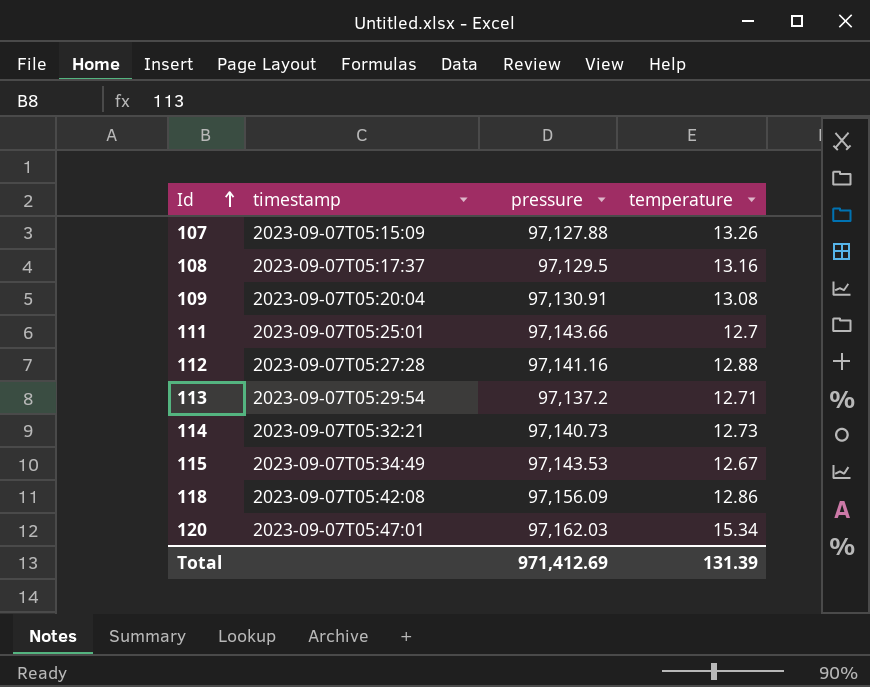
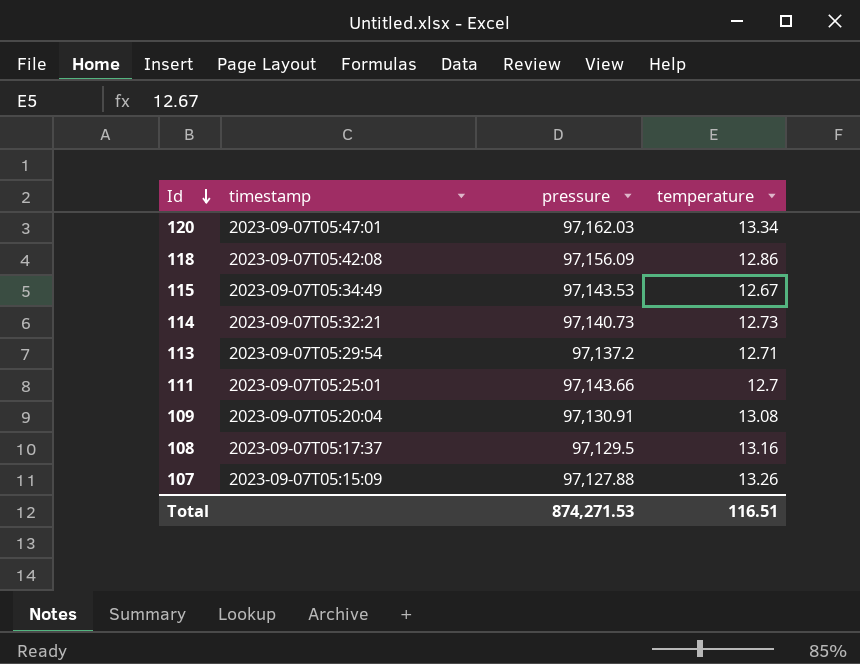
row order: Id ascending -> Id descending
row 112: 2023-09-07T05:27:28 | 97,141.16 | 12.88 -> none
120 | temperature: 15.34 -> 13.34
Total | pressure: 971,412.69 -> 874,271.53
Total | temperature: 131.39 -> 116.51

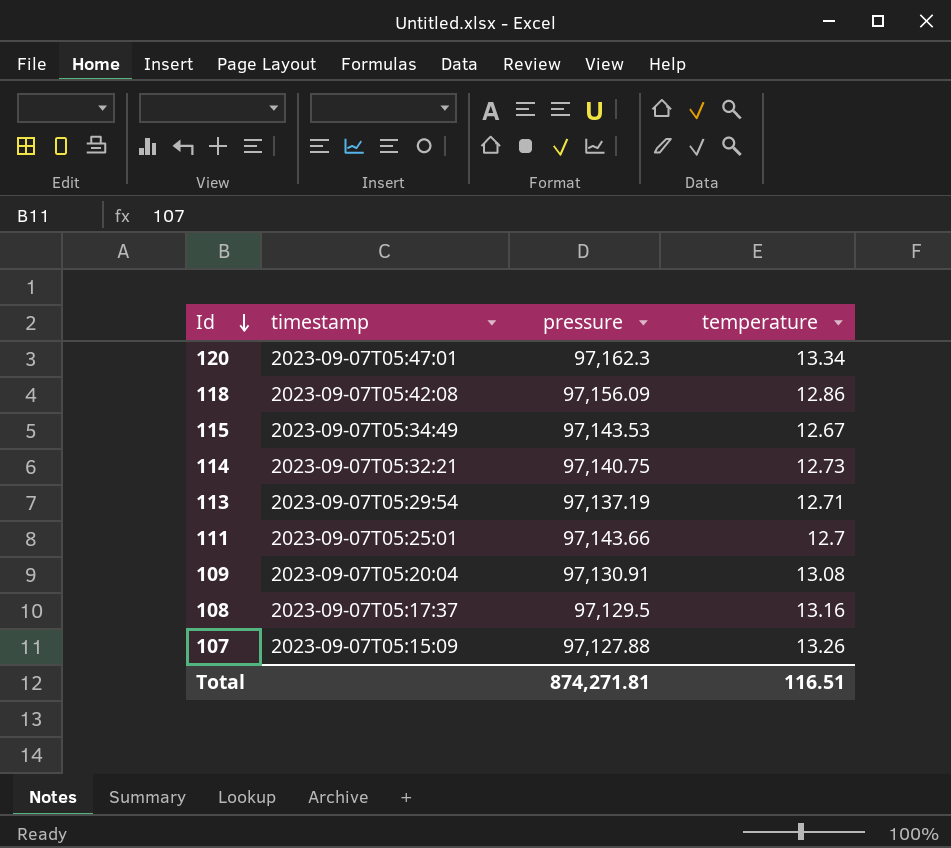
120 | pressure: 97,162.03 -> 97,162.3
114 | pressure: 97,140.73 -> 97,140.75
113 | pressure: 97,137.2 -> 97,137.19
Total | pressure: 874,271.53 -> 874,271.81

